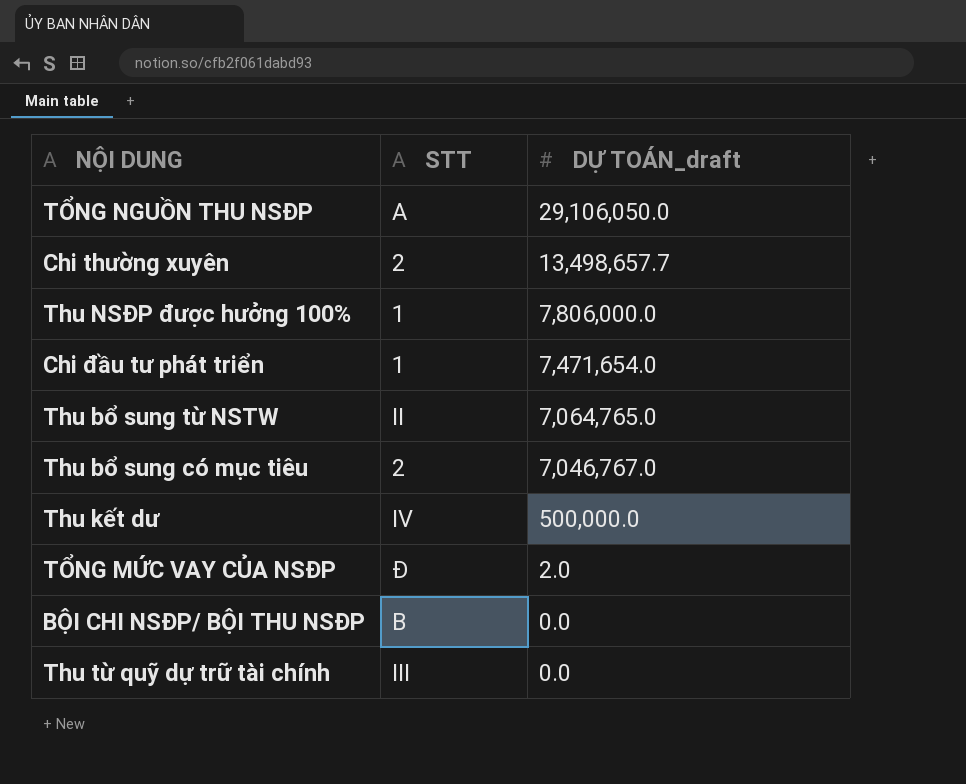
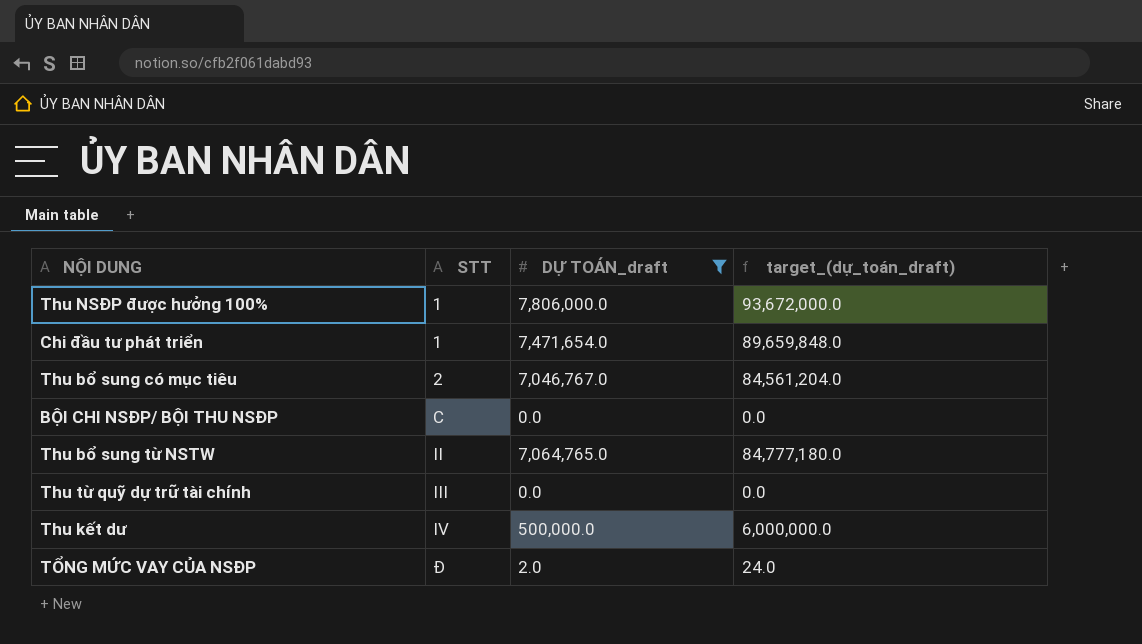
filter: none -> DỰ TOÁN_draft <= 7,806,000.0
row order: DỰ TOÁN_draft descending -> STT ascending
column target_(dự_toán_draft) | formula: none -> [DỰ TOÁN_draft] * 12
BỘI CHI NSĐP/ BỘI THU NSĐP | STT: B -> C

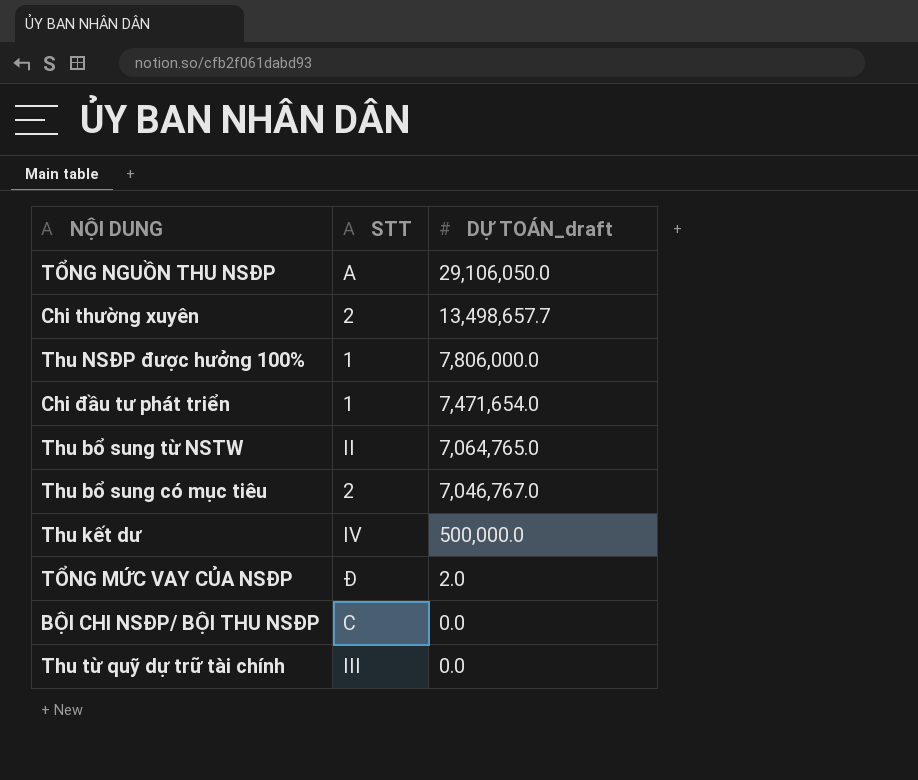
filter: DỰ TOÁN_draft <= 7,806,000.0 -> none
row order: STT ascending -> DỰ TOÁN_draft descending
column target_(dự_toán_draft) | formula: [DỰ TOÁN_draft] * 12 -> none

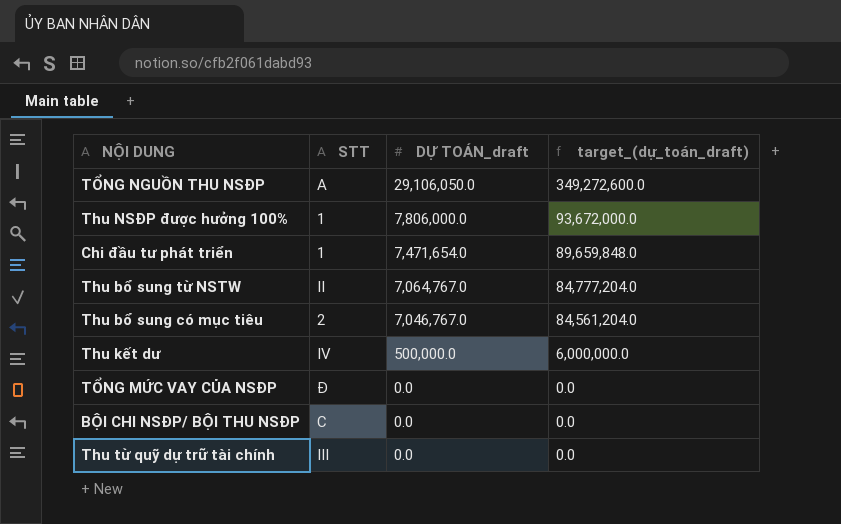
column target_(dự_toán_draft) | formula: none -> [DỰ TOÁN_draft] * 12
row Chi thường xuyên: 2 | 13,498,657.7 -> none
Thu bổ sung từ NSTW | DỰ TOÁN_draft: 7,064,765.0 -> 7,064,767.0
TỔNG MỨC VAY CỦA NSĐP | DỰ TOÁN_draft: 2.0 -> 0.0

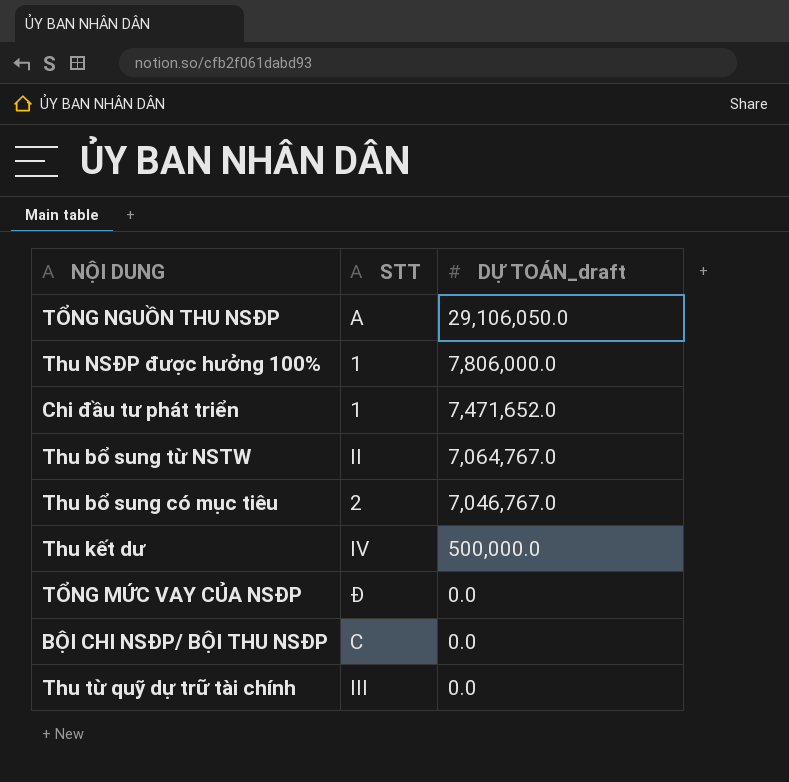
column target_(dự_toán_draft) | formula: [DỰ TOÁN_draft] * 12 -> none
Chi đầu tư phát triển | DỰ TOÁN_draft: 7,471,654.0 -> 7,471,652.0

